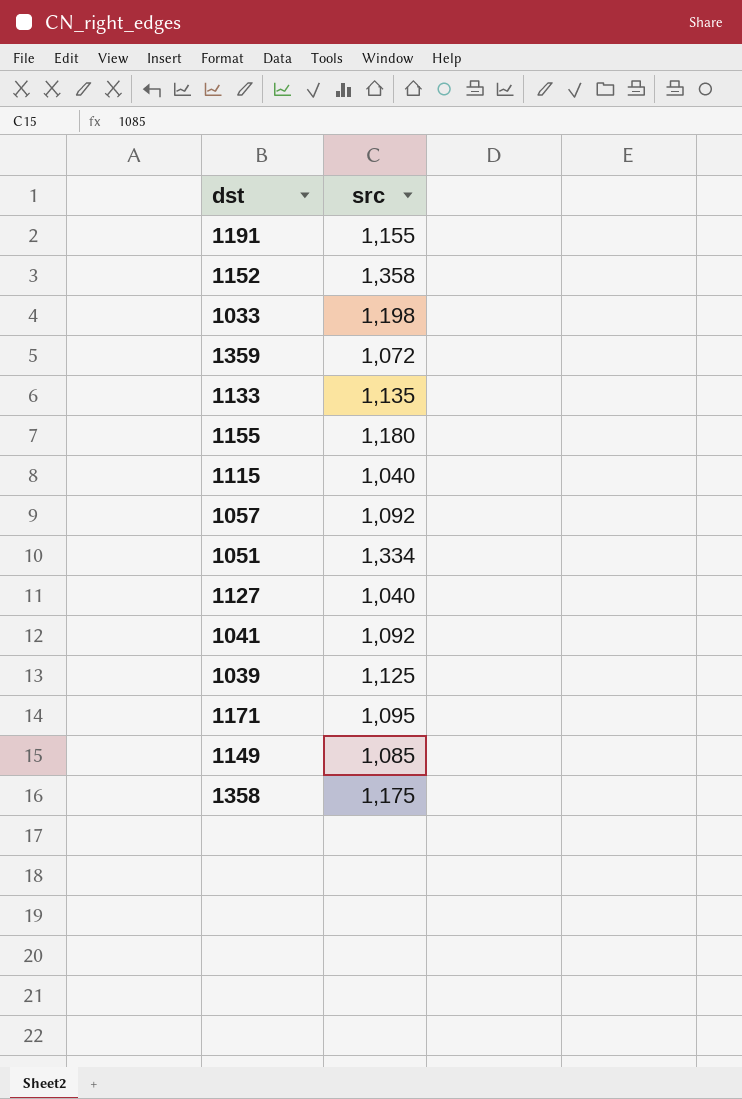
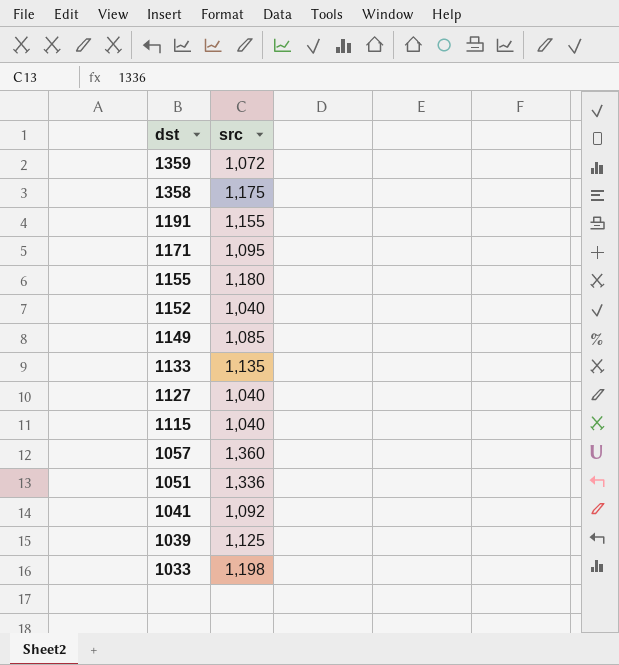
row order: none -> dst descending
1152 | src: 1,358 -> 1,040
1057 | src: 1,092 -> 1,360
1051 | src: 1,334 -> 1,336

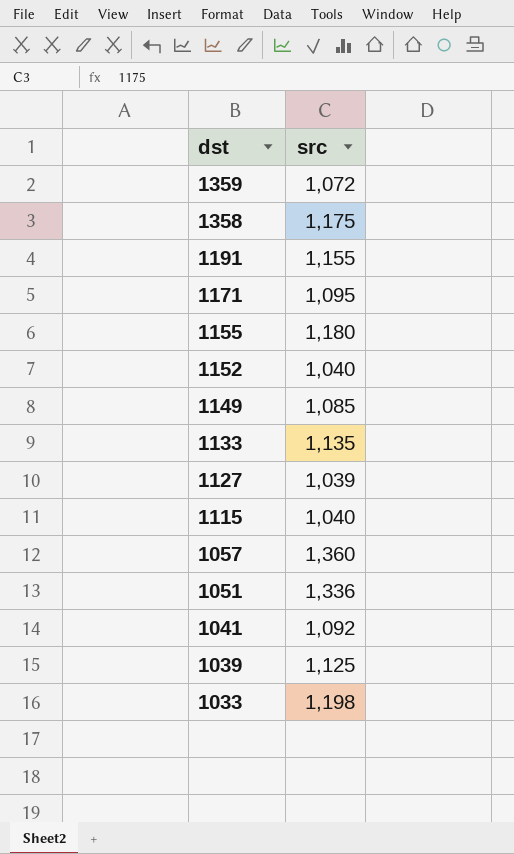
1127 | src: 1,040 -> 1,039

